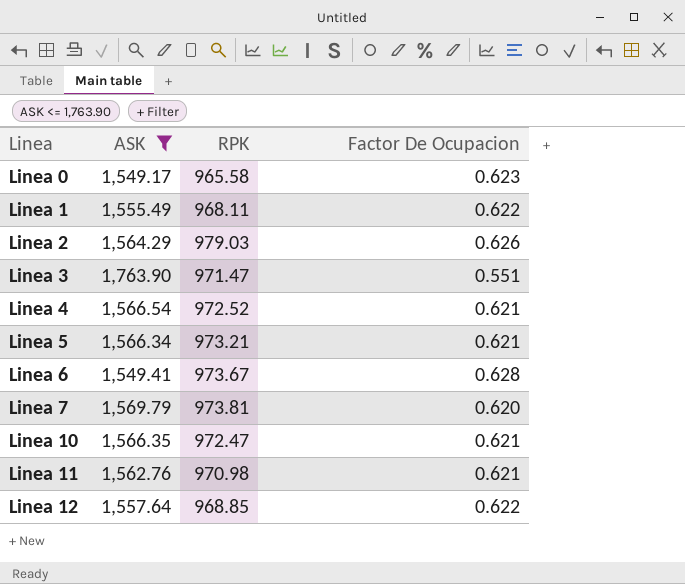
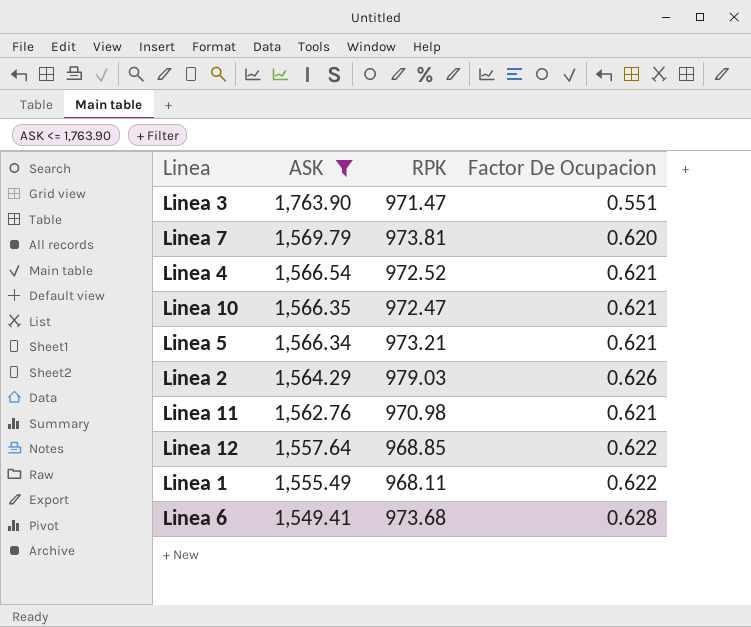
row order: Linea ascending -> ASK descending
row Linea 0: 1,549.17 | 965.58 | 0.623 -> none
Linea 6 | RPK: 973.67 -> 973.68

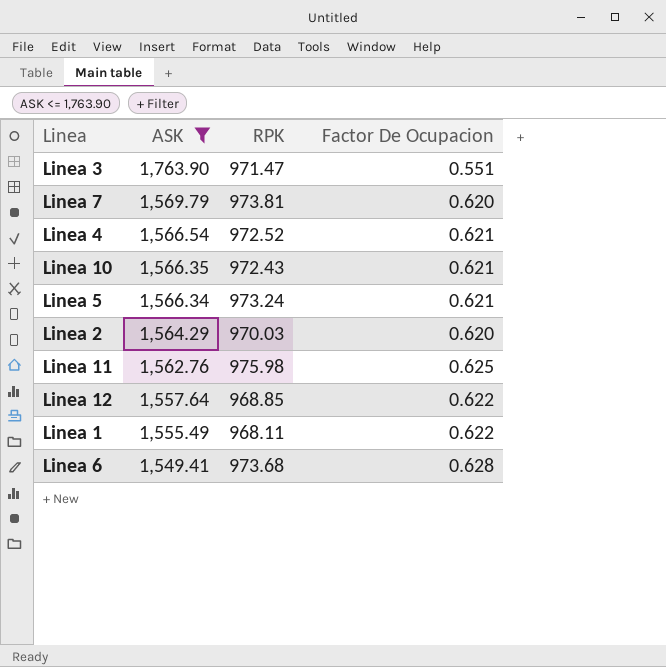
Linea 10 | RPK: 972.47 -> 972.43
Linea 5 | RPK: 973.21 -> 973.24
Linea 2 | RPK: 979.03 -> 970.03
Linea 2 | Factor De Ocupacion: 0.626 -> 0.620
Linea 11 | RPK: 970.98 -> 975.98
Linea 11 | Factor De Ocupacion: 0.621 -> 0.625

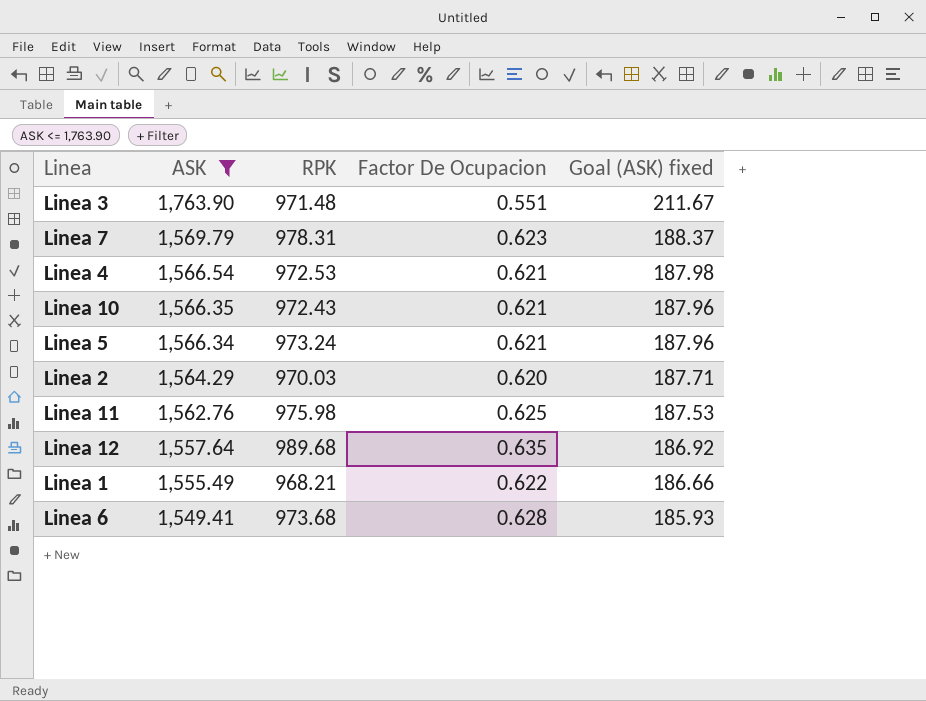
column Goal (ASK) fixed | formula: none -> [ASK] * 0.12
Linea 3 | RPK: 971.47 -> 971.48
Linea 7 | RPK: 973.81 -> 978.31
Linea 7 | Factor De Ocupacion: 0.620 -> 0.623
Linea 4 | RPK: 972.52 -> 972.53
Linea 12 | RPK: 968.85 -> 989.68
Linea 12 | Factor De Ocupacion: 0.622 -> 0.635
Linea 1 | RPK: 968.11 -> 968.21

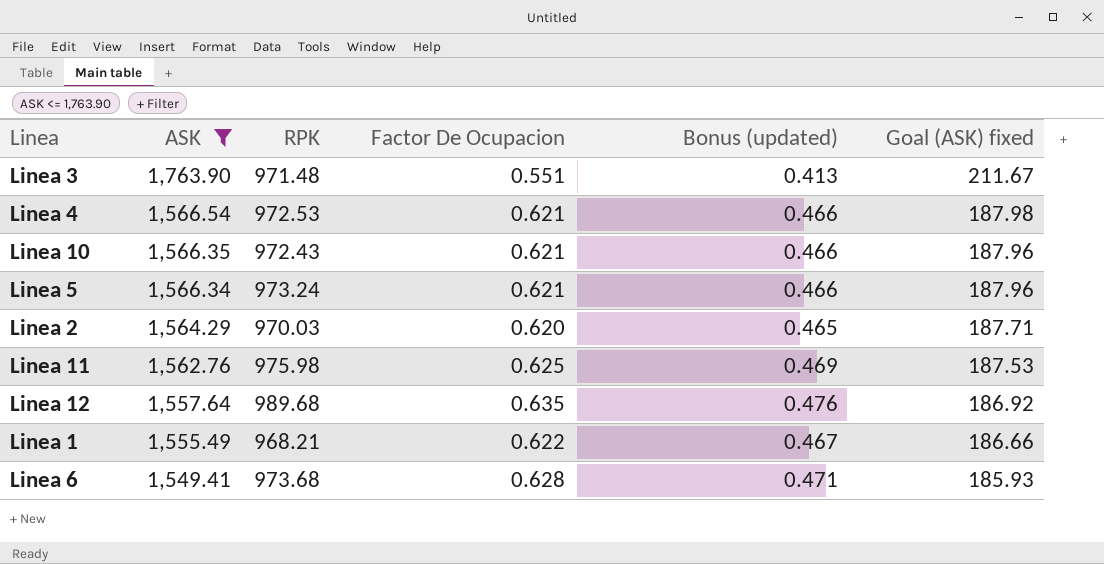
column Bonus (updated) | formula: none -> [Factor De Ocupacion] * 0.75
row Linea 7: 1,569.79 | 978.31 | 0.623 | 188.37 -> none

